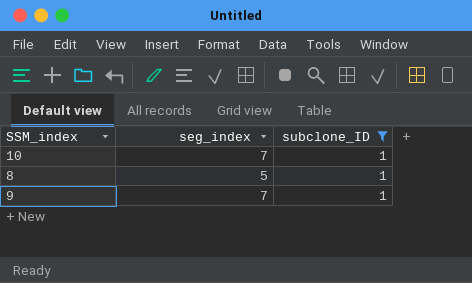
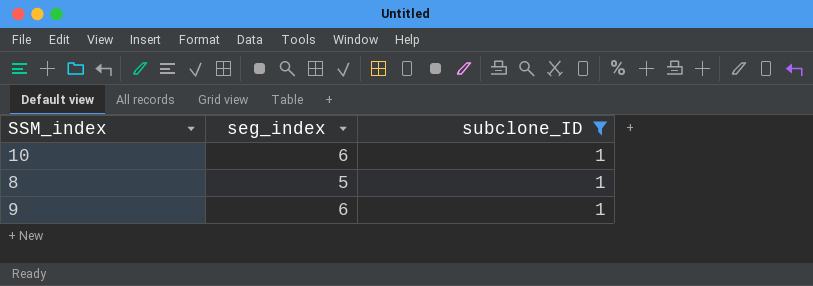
10 | seg_index: 7 -> 6
9 | seg_index: 7 -> 6

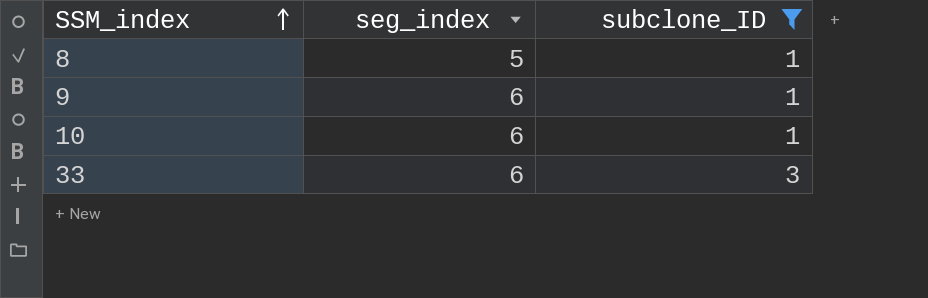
row order: none -> SSM_index ascending
row 33: none -> 6 | 3

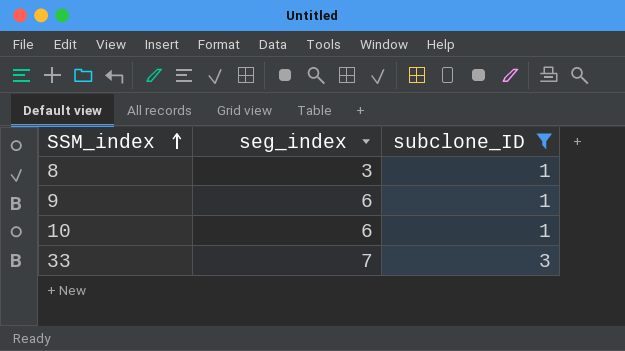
8 | seg_index: 5 -> 3
33 | seg_index: 6 -> 7

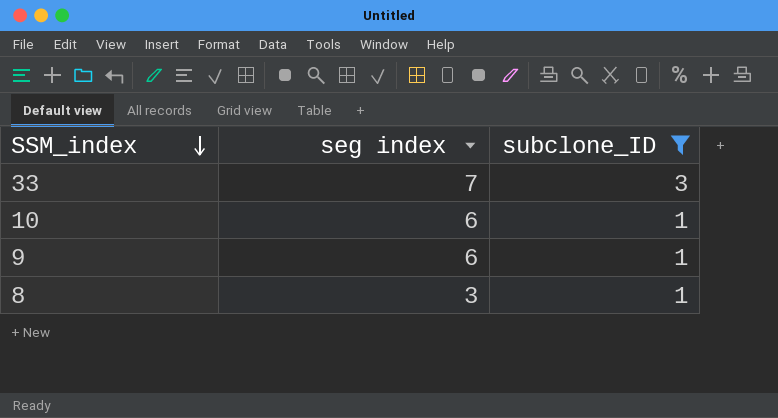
row order: SSM_index ascending -> SSM_index descending
column name: seg_index -> seg index

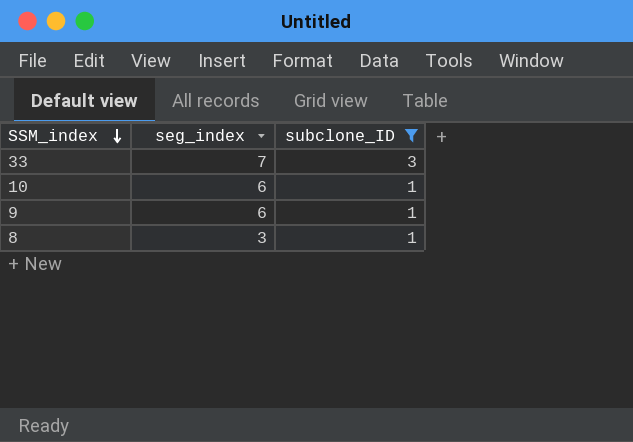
column name: seg index -> seg_index

